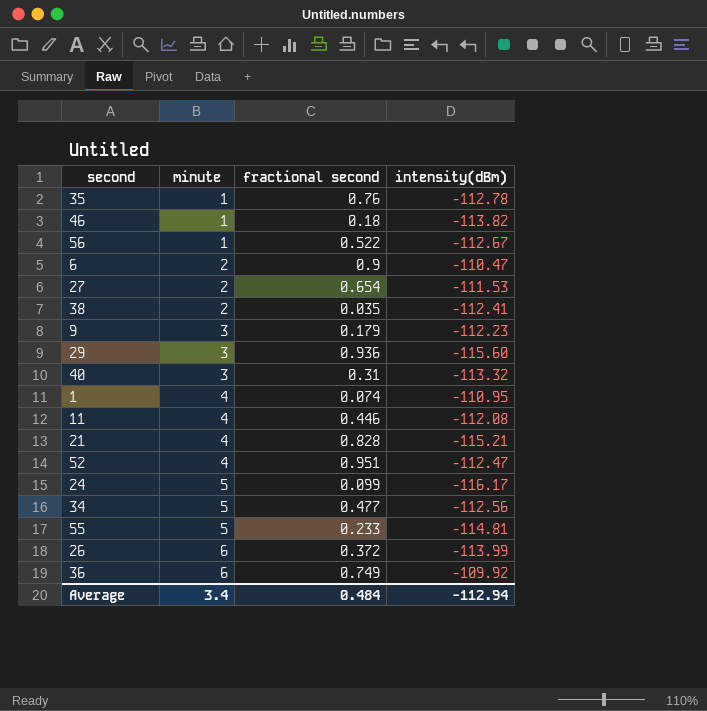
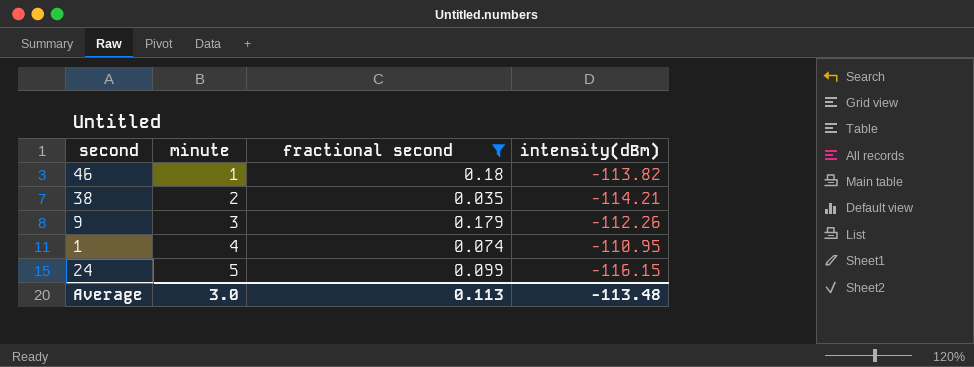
filter: none -> fractional second <= 0.18
38 | intensity(dBm): -112.41 -> -114.21
9 | intensity(dBm): -112.23 -> -112.26
24 | intensity(dBm): -116.17 -> -116.15
Average | minute: 3.4 -> 3.0
Average | fractional second: 0.484 -> 0.113
Average | intensity(dBm): -112.94 -> -113.48

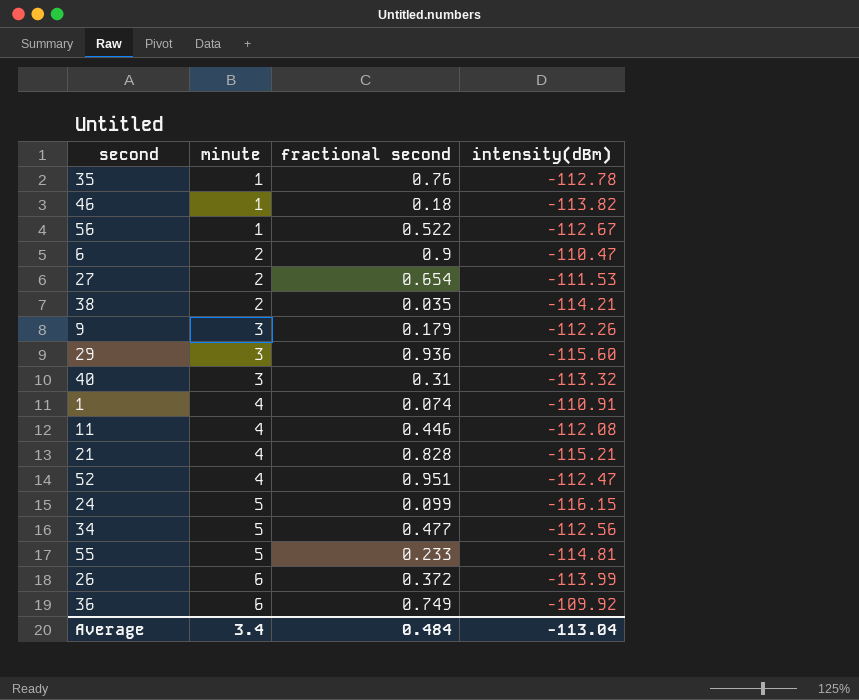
filter: fractional second <= 0.18 -> none
1 | intensity(dBm): -110.95 -> -110.91
Average | minute: 3.0 -> 3.4
Average | fractional second: 0.113 -> 0.484
Average | intensity(dBm): -113.48 -> -113.04

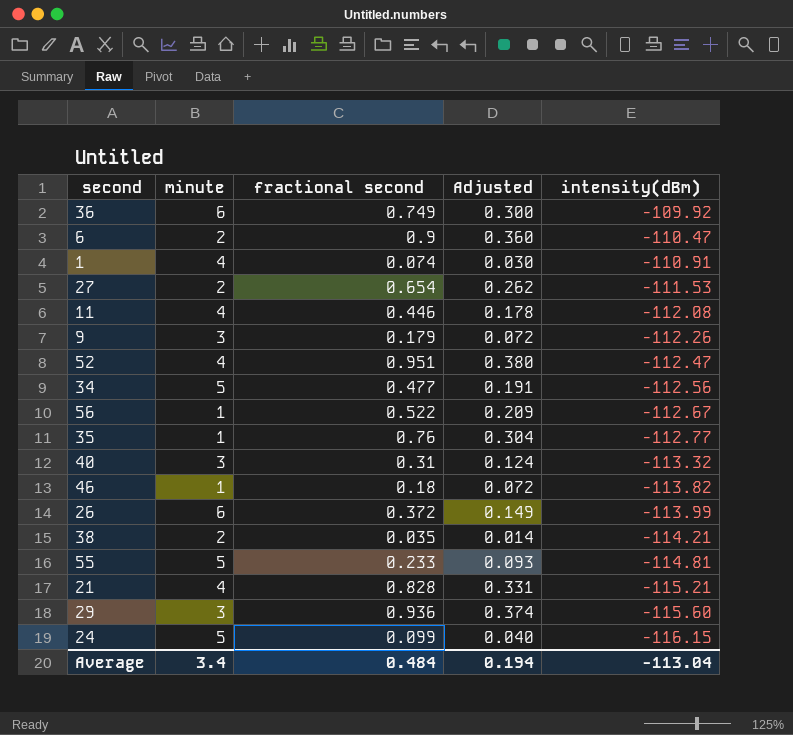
row order: minute ascending -> intensity(dBm) descending
column Adjusted | formula: none -> [fractional second] * 0.4
35 | intensity(dBm): -112.78 -> -112.77

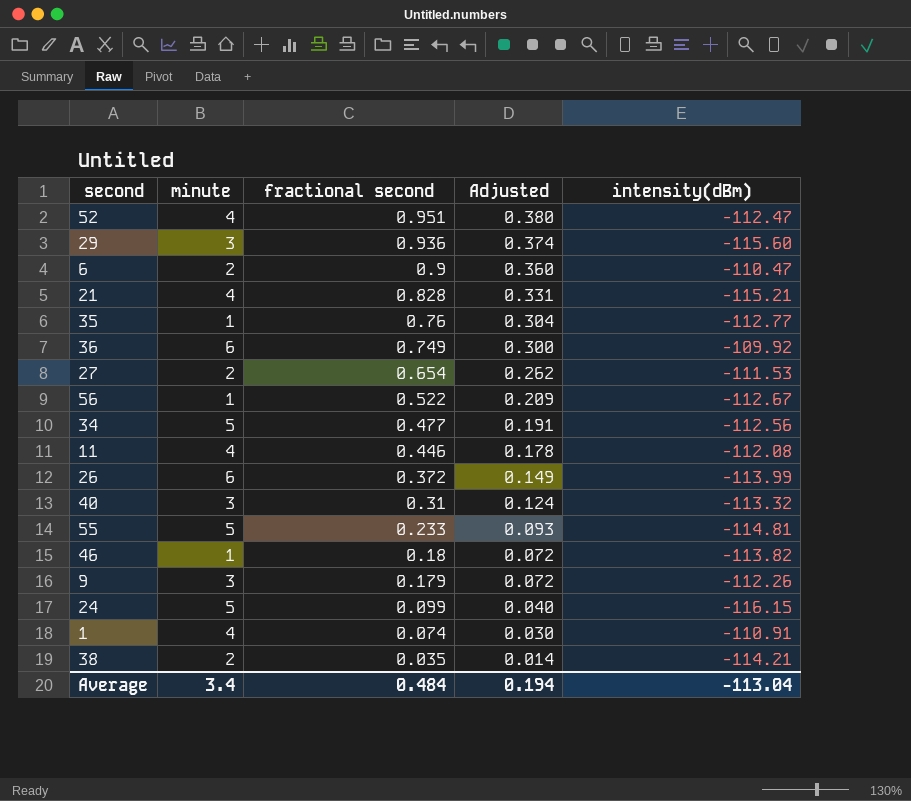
row order: intensity(dBm) descending -> fractional second descending

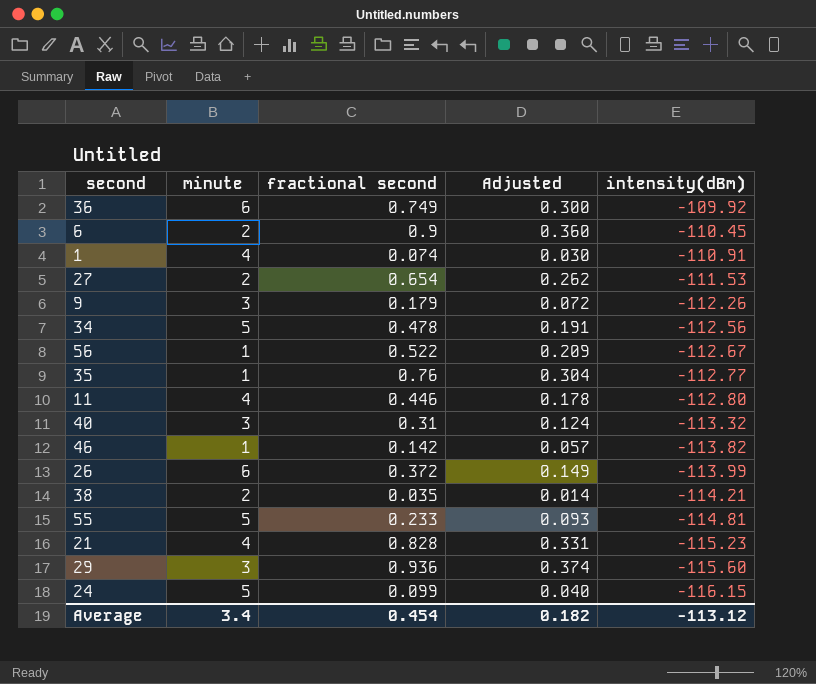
row order: fractional second descending -> intensity(dBm) descending
row 52: 4 | 0.951 | 0.380 | -112.47 -> none
6 | intensity(dBm): -110.47 -> -110.45
34 | fractional second: 0.477 -> 0.478
11 | intensity(dBm): -112.08 -> -112.80
46 | fractional second: 0.18 -> 0.142
46 | Adjusted: 0.072 -> 0.057
21 | intensity(dBm): -115.21 -> -115.23
Average | fractional second: 0.484 -> 0.454
Average | Adjusted: 0.194 -> 0.182
Average | intensity(dBm): -113.04 -> -113.12

